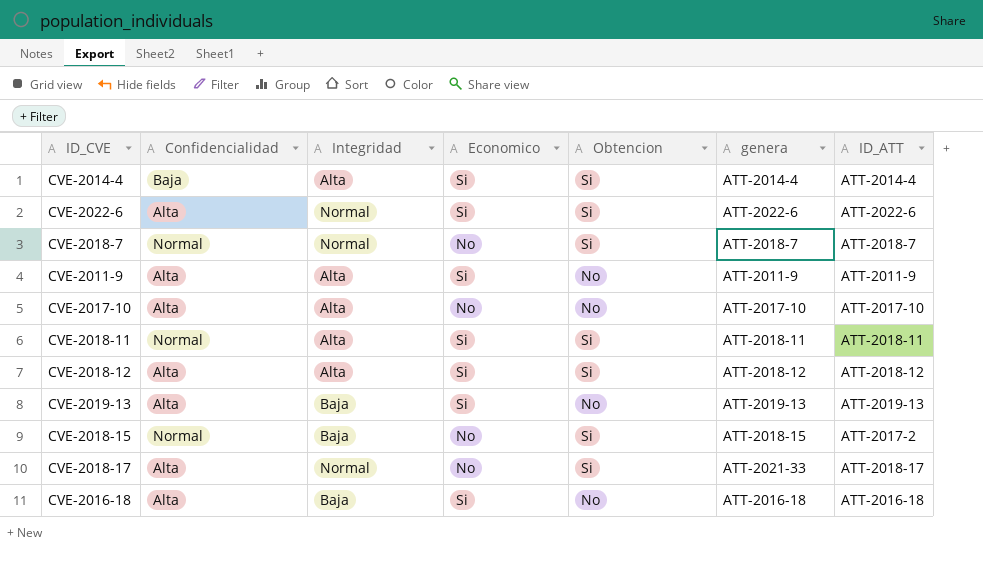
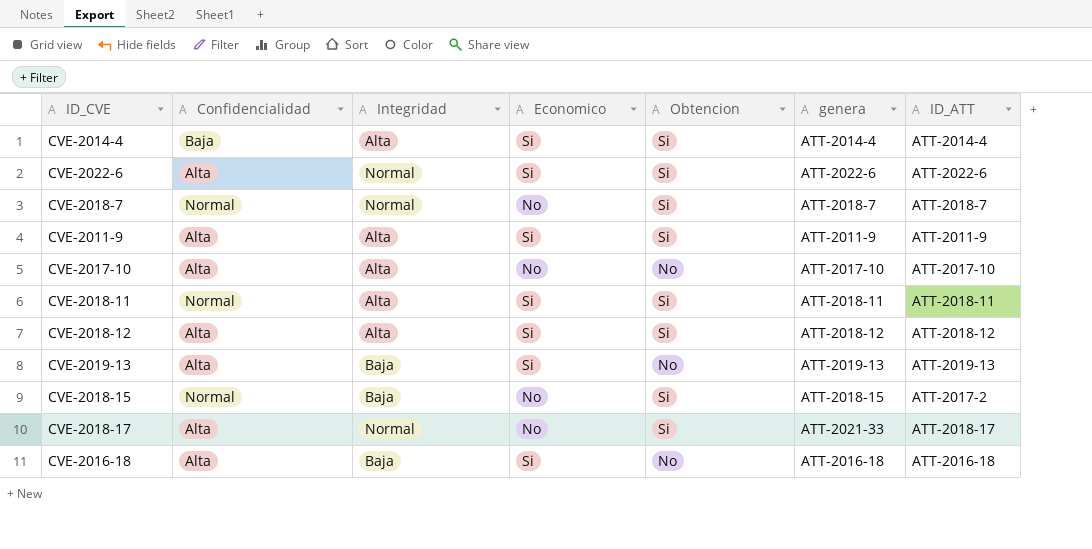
CVE-2011-9 | Obtencion: No -> Si

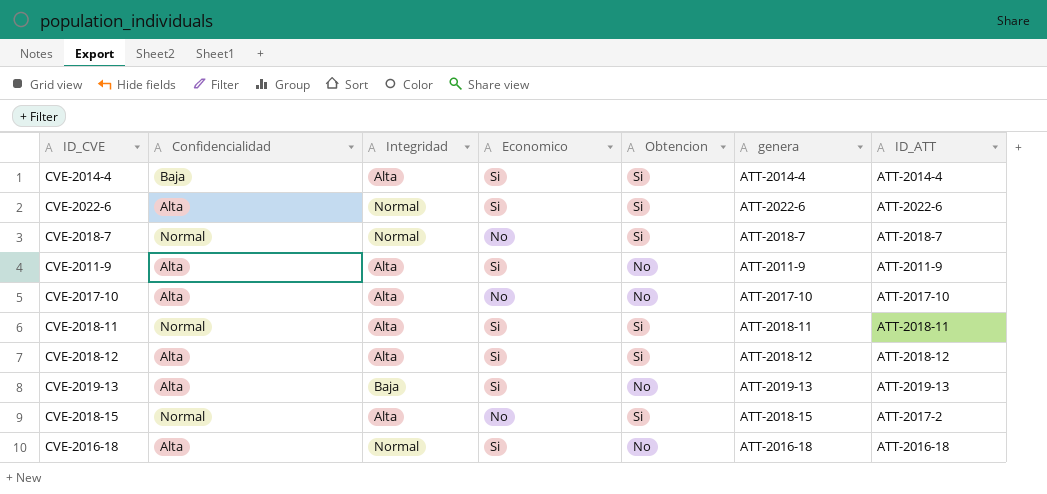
row CVE-2018-17: Alta | Normal | No | Si | ATT-2021-33 | ATT-2018-17 -> none
CVE-2011-9 | Obtencion: Si -> No
CVE-2018-15 | Integridad: Baja -> Alta
CVE-2016-18 | Integridad: Baja -> Normal

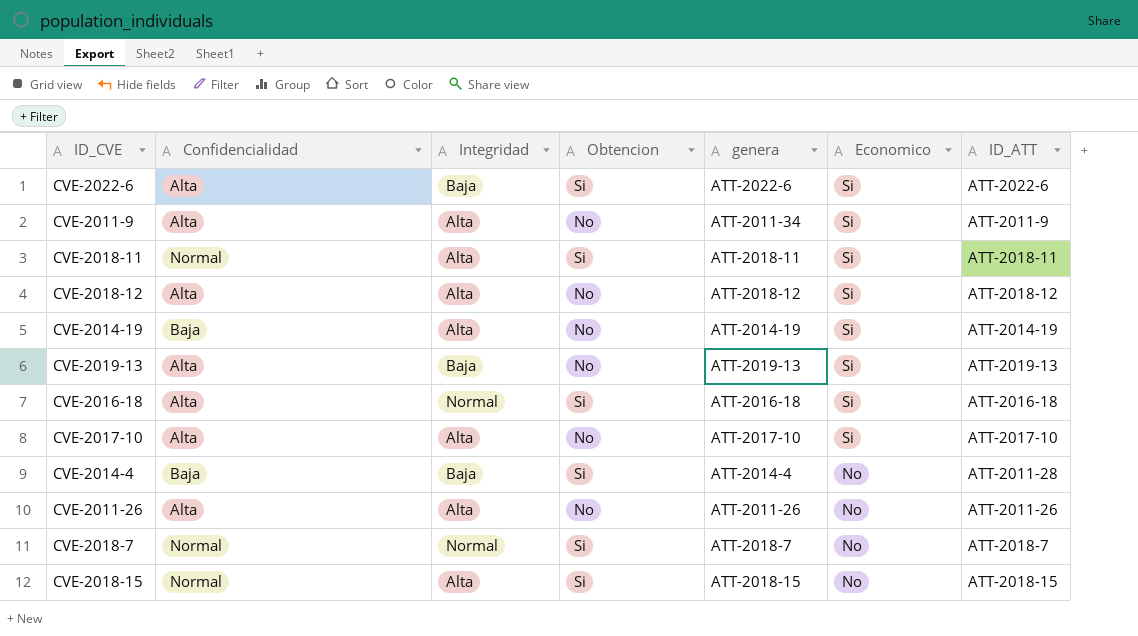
row order: none -> Economico descending
column Economico | position: 4 -> 6
CVE-2022-6 | Integridad: Normal -> Baja
CVE-2011-9 | genera: ATT-2011-9 -> ATT-2011-34
CVE-2018-12 | Obtencion: Si -> No
row CVE-2014-19: none -> Baja | Alta | No | ATT-2014-19 | Si | ATT-2014-19
CVE-2016-18 | Obtencion: No -> Si
CVE-2017-10 | Economico: No -> Si
CVE-2014-4 | Integridad: Alta -> Baja
CVE-2014-4 | Economico: Si -> No
CVE-2014-4 | ID_ATT: ATT-2014-4 -> ATT-2011-28
row CVE-2011-26: none -> Alta | Alta | No | ATT-2011-26 | No | ATT-2011-26
CVE-2018-15 | ID_ATT: ATT-2017-2 -> ATT-2018-15

